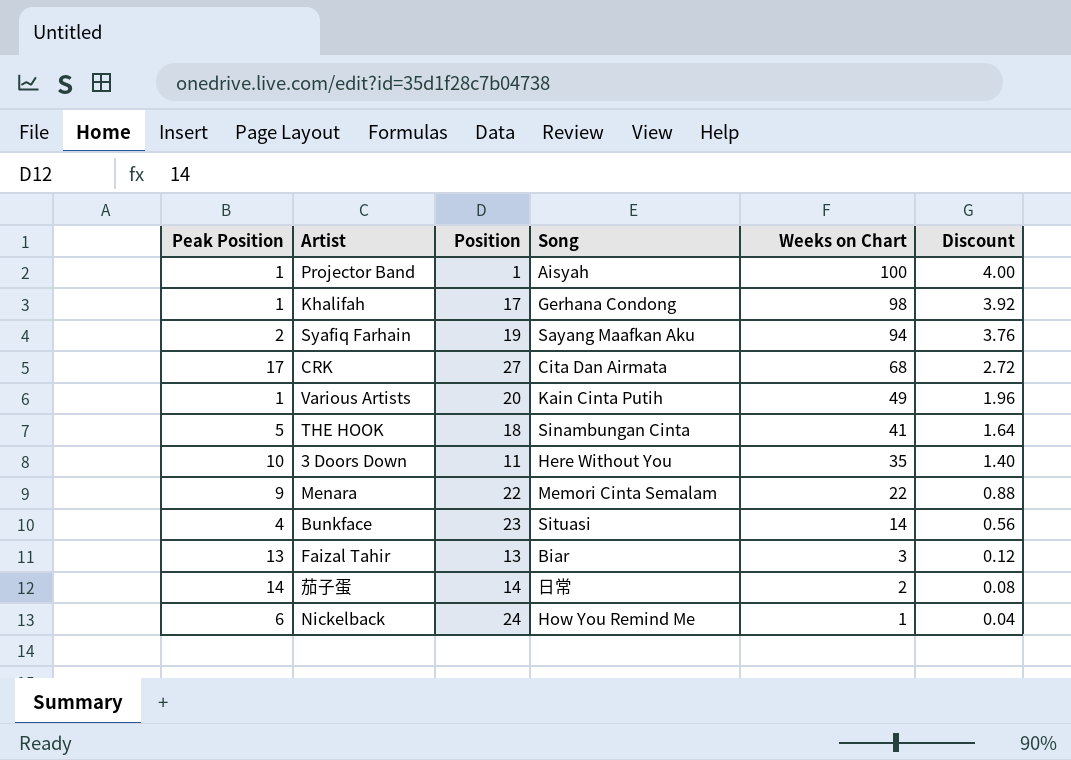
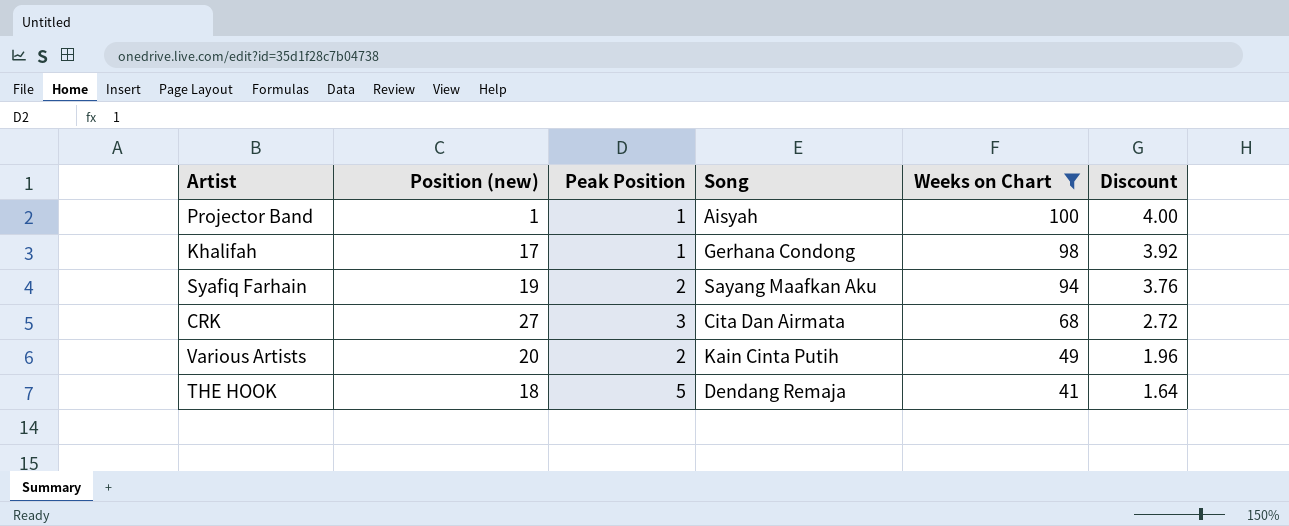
filter: none -> Weeks on Chart >= 41
column name: Position -> Position (new)
column Peak Position | position: 1 -> 3
CRK | Peak Position: 17 -> 3
Various Artists | Peak Position: 1 -> 2
THE HOOK | Song: Sinambungan Cinta -> Dendang Remaja

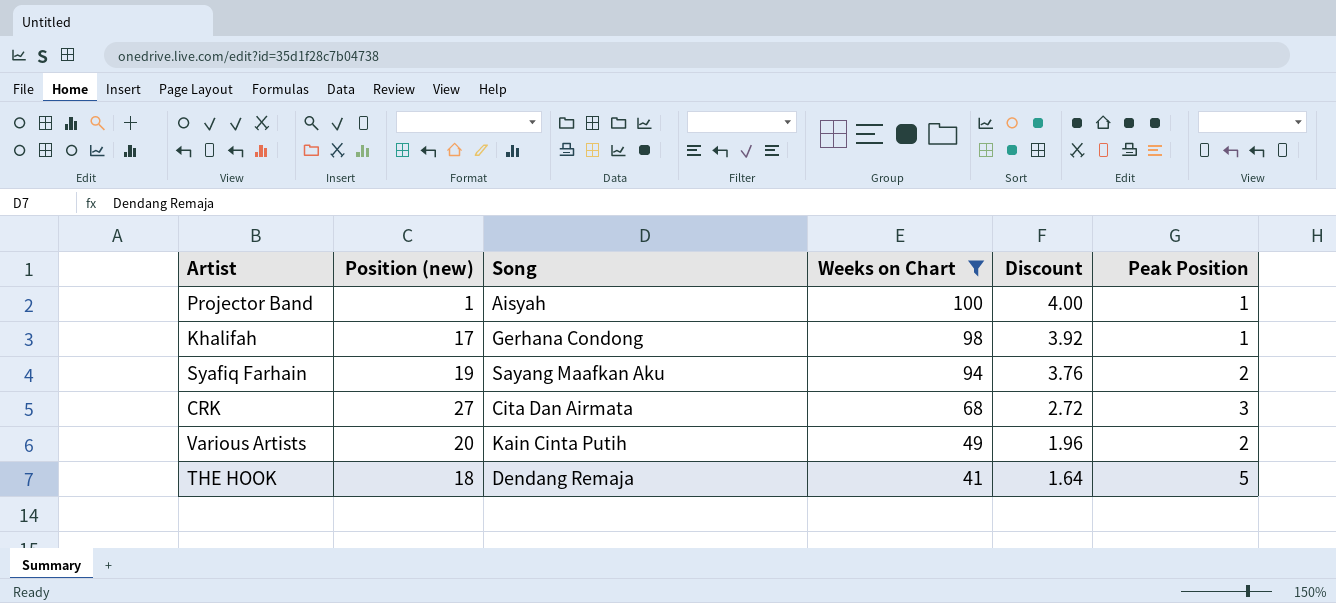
column Peak Position | position: 3 -> 6

